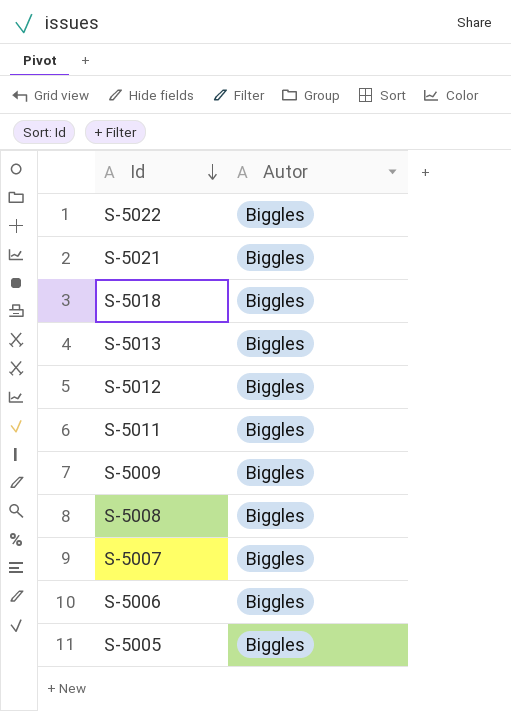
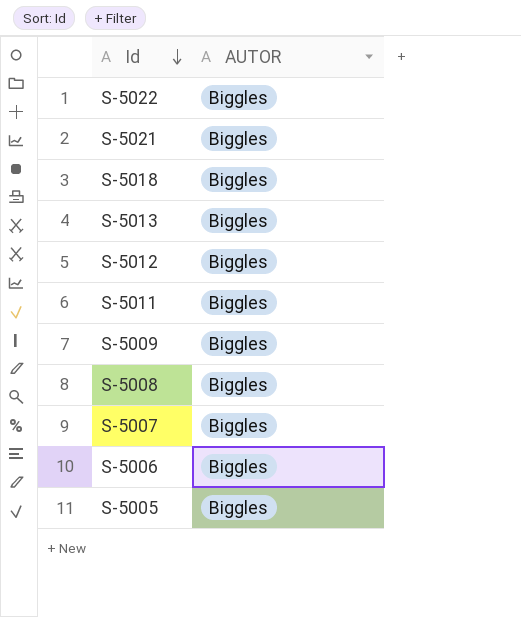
column name: Autor -> AUTOR

